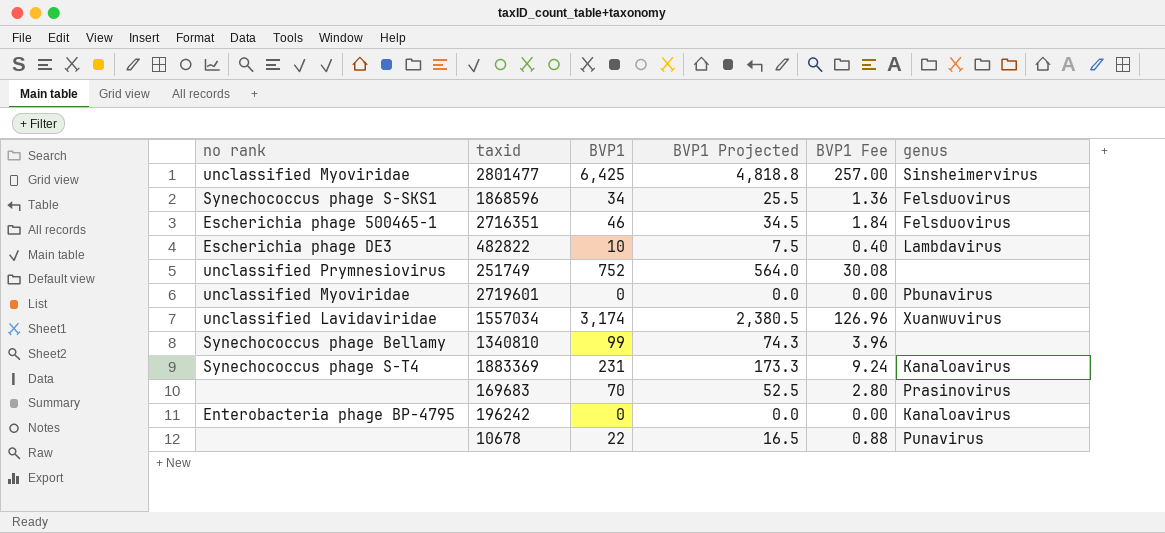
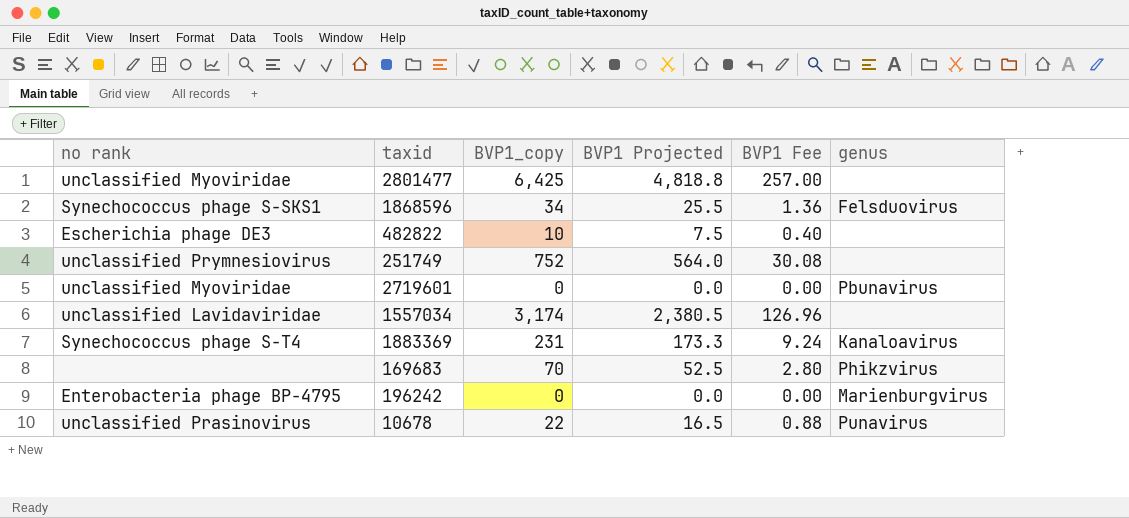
column name: BVP1 -> BVP1_copy
row 2716351: Escherichia phage 500465-1 | 46 | 34.5 | 1.84 | Felsduovirus -> none
row 1340810: Synechococcus phage Bellamy | 99 | 74.3 | 3.96 | none -> none
2801477 | genus: Sinsheimervirus -> none
482822 | genus: Lambdavirus -> none
1557034 | genus: Xuanwuvirus -> none
169683 | genus: Prasinovirus -> Phikzvirus
196242 | genus: Kanaloavirus -> Marienburgvirus
10678 | no rank: none -> unclassified Prasinovirus

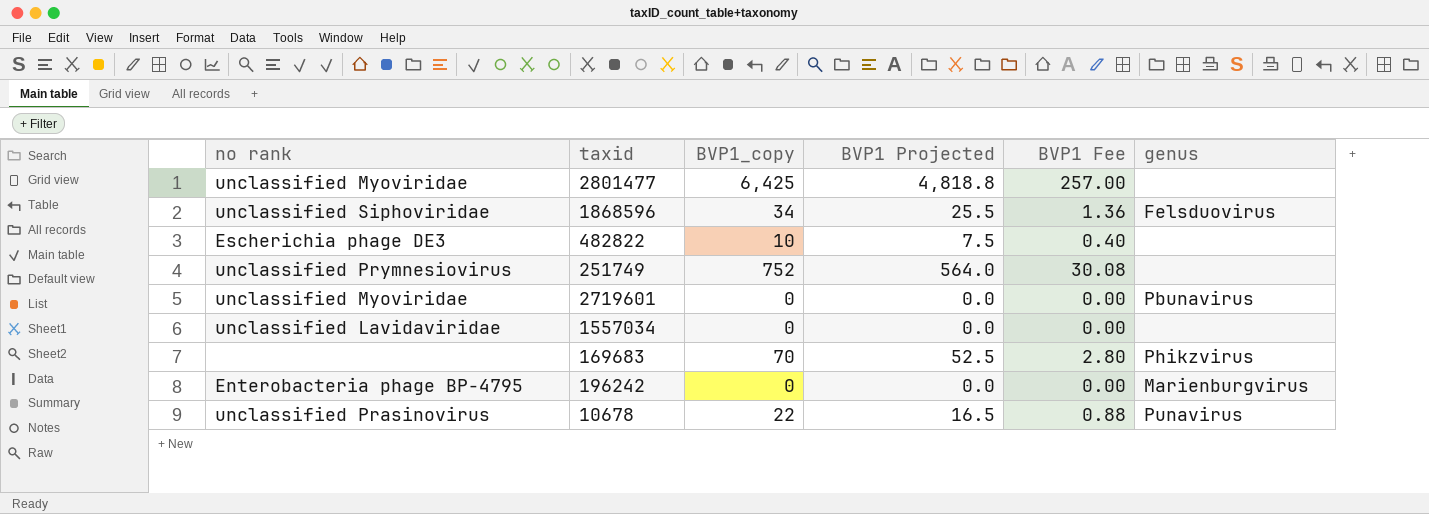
row 1883369: Synechococcus phage S-T4 | 231 | 173.3 | 9.24 | Kanaloavirus -> none
1868596 | no rank: Synechococcus phage S-SKS1 -> unclassified Siphoviridae
1557034 | BVP1_copy: 3,174 -> 0
1557034 | BVP1 Projected: 2,380.5 -> 0.0
1557034 | BVP1 Fee: 126.96 -> 0.00

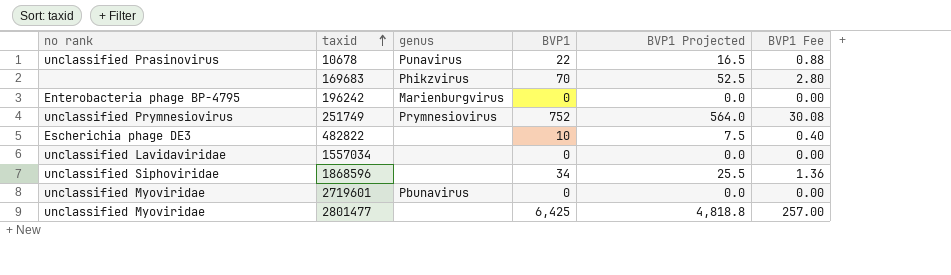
row order: none -> taxid ascending
column genus | position: 6 -> 3
column name: BVP1_copy -> BVP1
251749 | genus: none -> Prymnesiovirus
1868596 | genus: Felsduovirus -> none

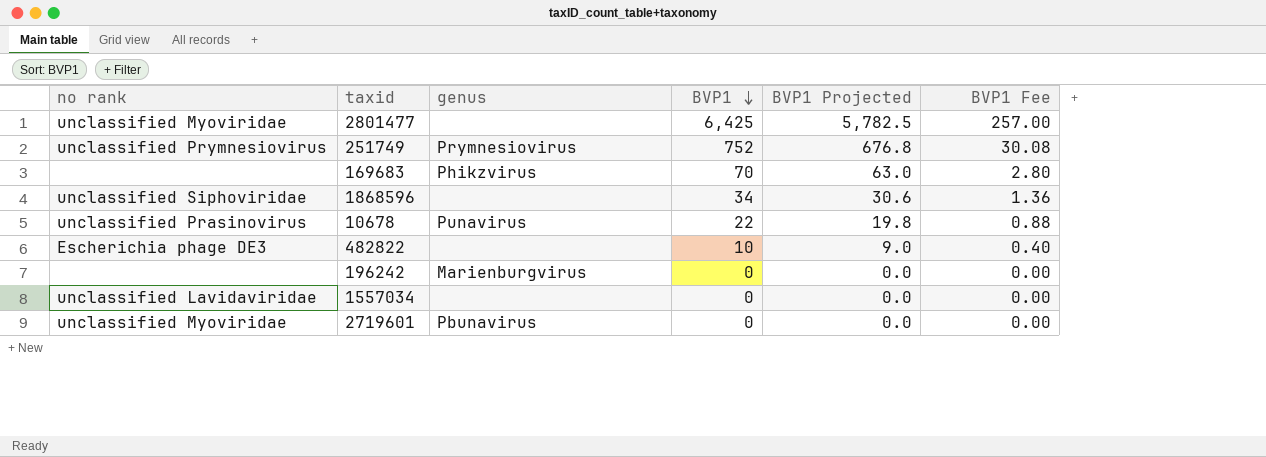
row order: taxid ascending -> BVP1 descending
column BVP1 Projected | formula: [BVP1] * 0.75 -> [BVP1] * 0.9
196242 | no rank: Enterobacteria phage BP-4795 -> none

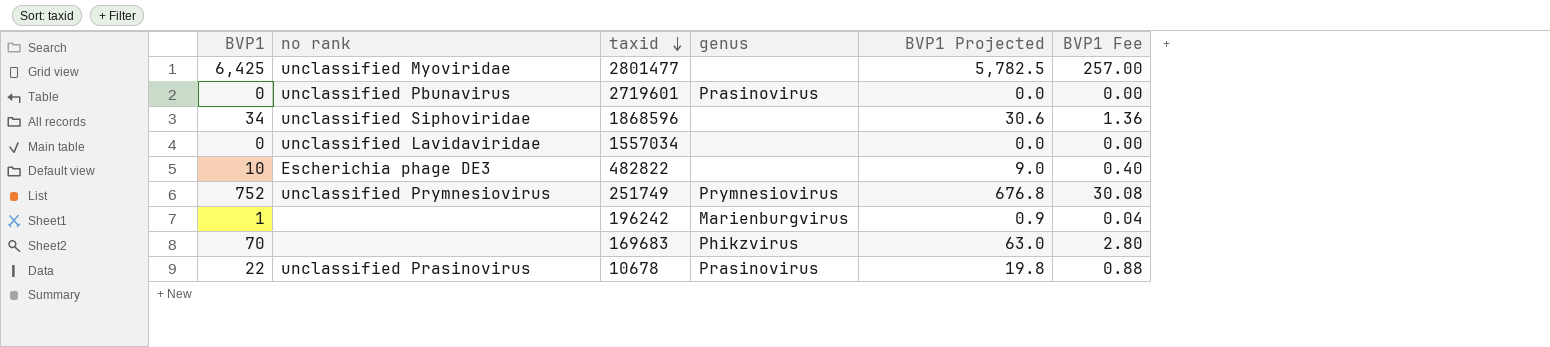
row order: BVP1 descending -> taxid descending
column BVP1 | position: 4 -> 1
2719601 | no rank: unclassified Myoviridae -> unclassified Pbunavirus
2719601 | genus: Pbunavirus -> Prasinovirus
196242 | BVP1: 0 -> 1
196242 | BVP1 Projected: 0.0 -> 0.9
196242 | BVP1 Fee: 0.00 -> 0.04
10678 | genus: Punavirus -> Prasinovirus

